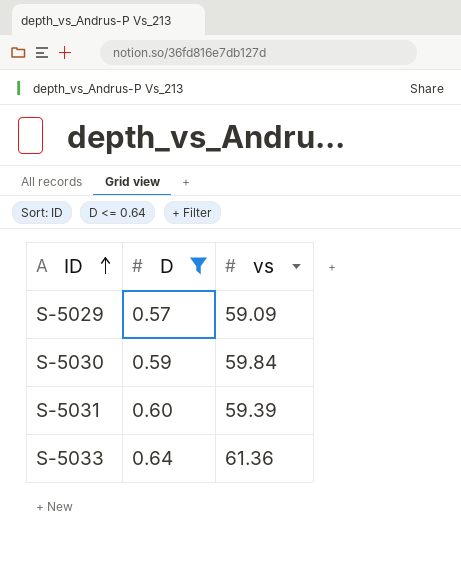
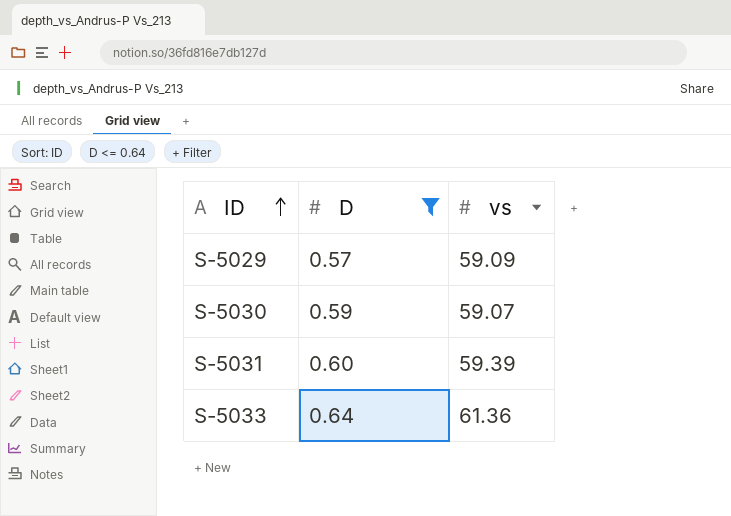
S-5030 | vs: 59.84 -> 59.07

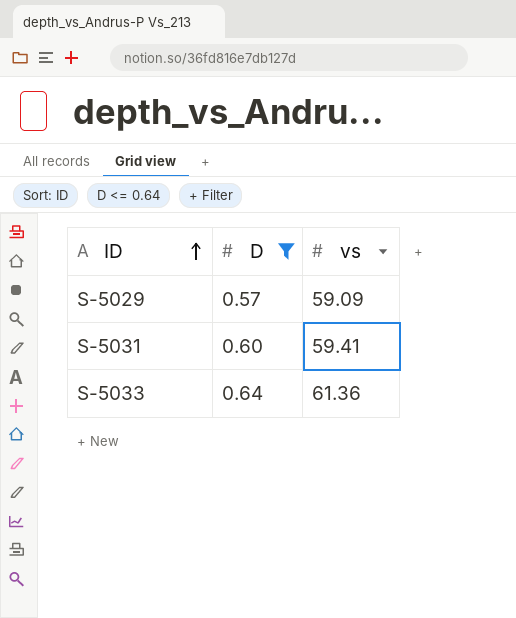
row S-5030: 0.59 | 59.07 -> none
S-5031 | vs: 59.39 -> 59.41

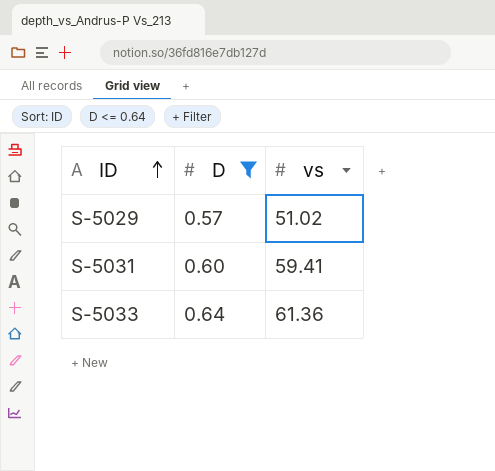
S-5029 | vs: 59.09 -> 51.02

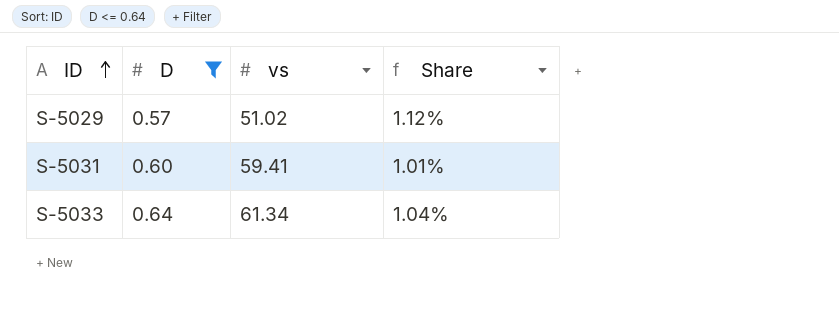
column Share | formula: none -> [D] / [vs]
S-5033 | vs: 61.36 -> 61.34

